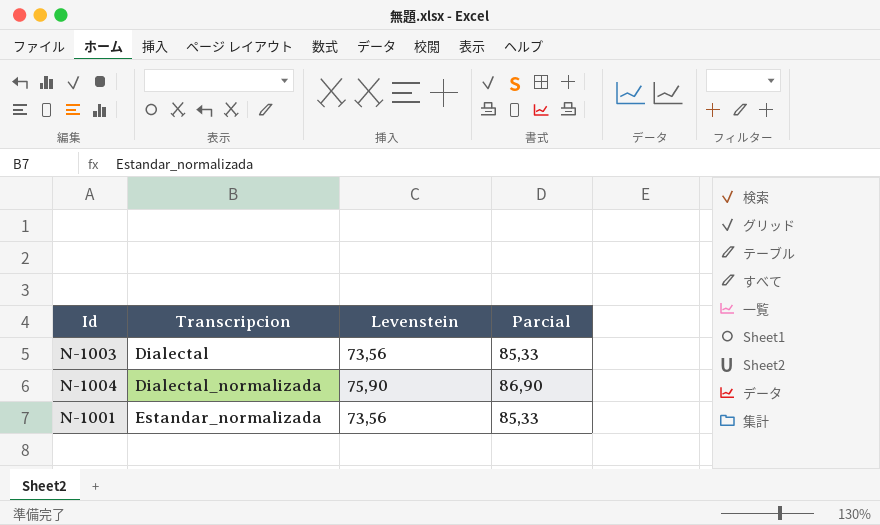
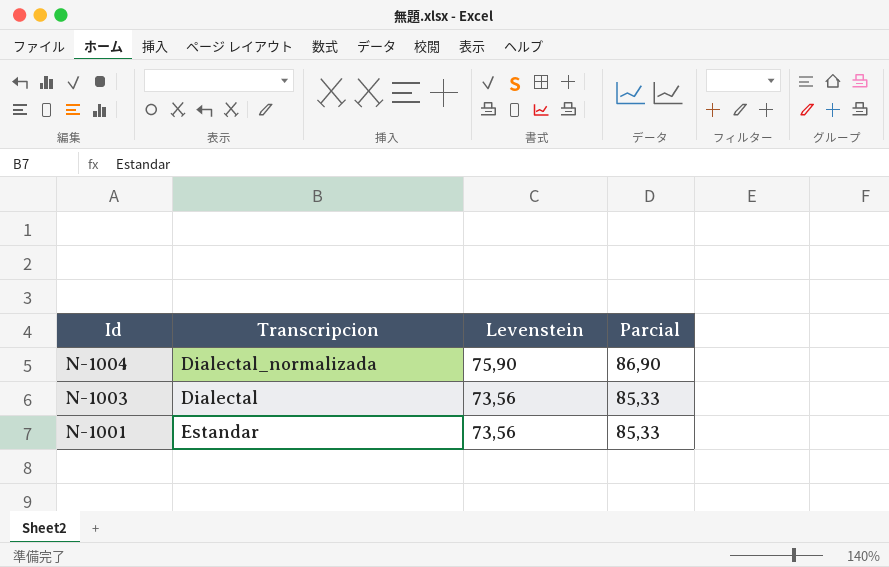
row order: Transcripcion ascending -> Id descending
N-1001 | Transcripcion: Estandar_normalizada -> Estandar

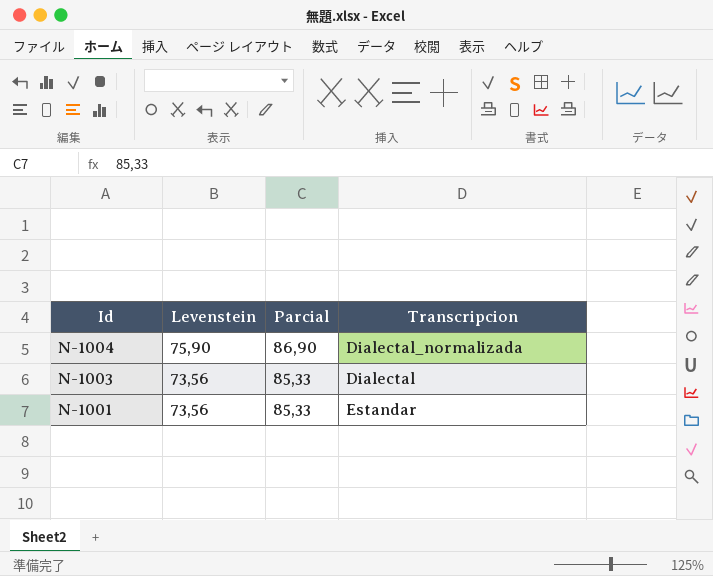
column Transcripcion | position: 2 -> 4

